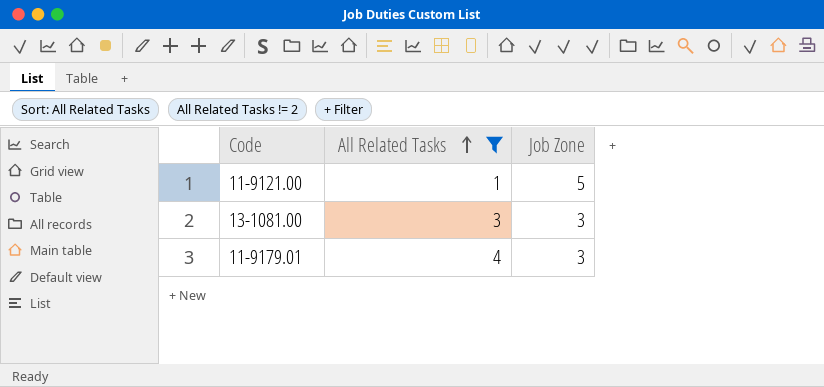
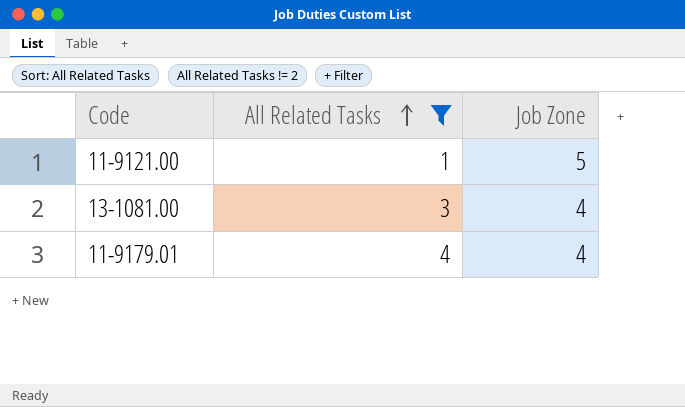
13-1081.00 | Job Zone: 3 -> 4
11-9179.01 | Job Zone: 3 -> 4

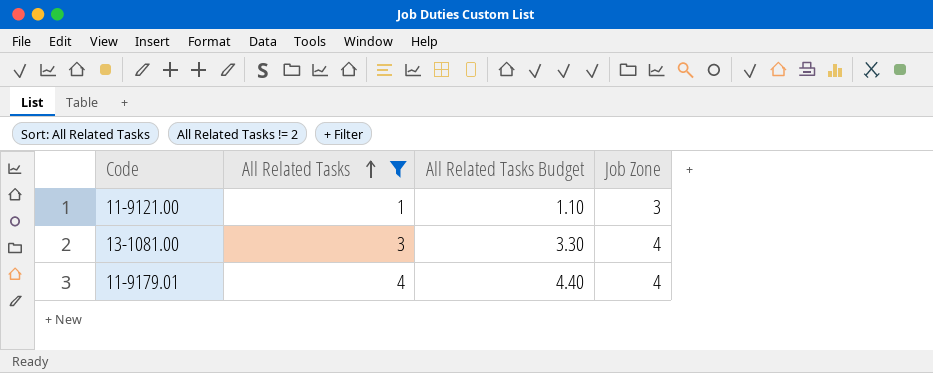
column All Related Tasks Budget | formula: none -> [All Related Tasks] * 1.1
11-9121.00 | Job Zone: 5 -> 3

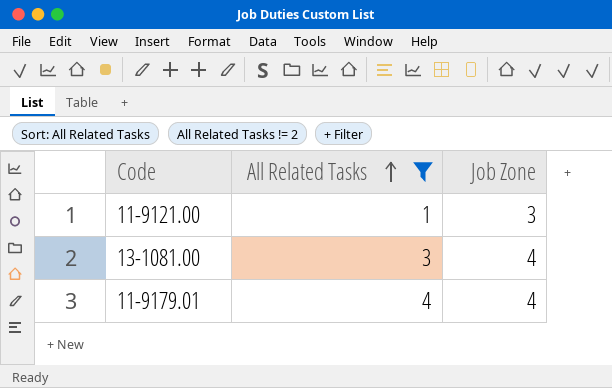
column All Related Tasks Budget | formula: [All Related Tasks] * 1.1 -> none

